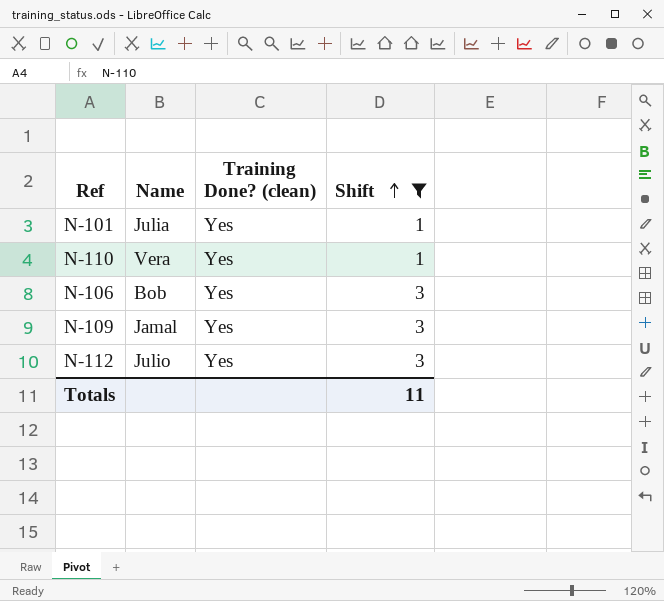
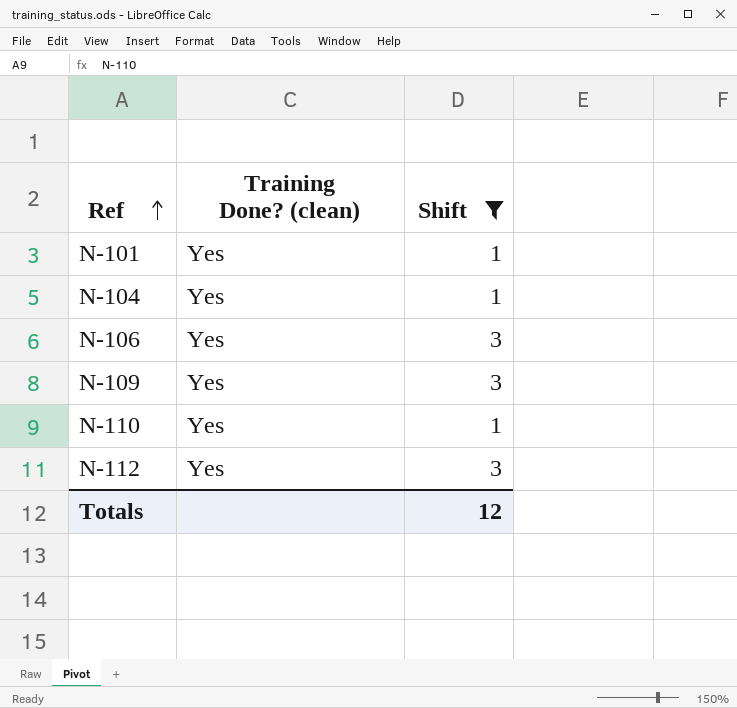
row order: Shift ascending -> Ref ascending
column Name | position: 2 -> none
row N-104: none -> Yes | 1
Totals | Shift: 11 -> 12

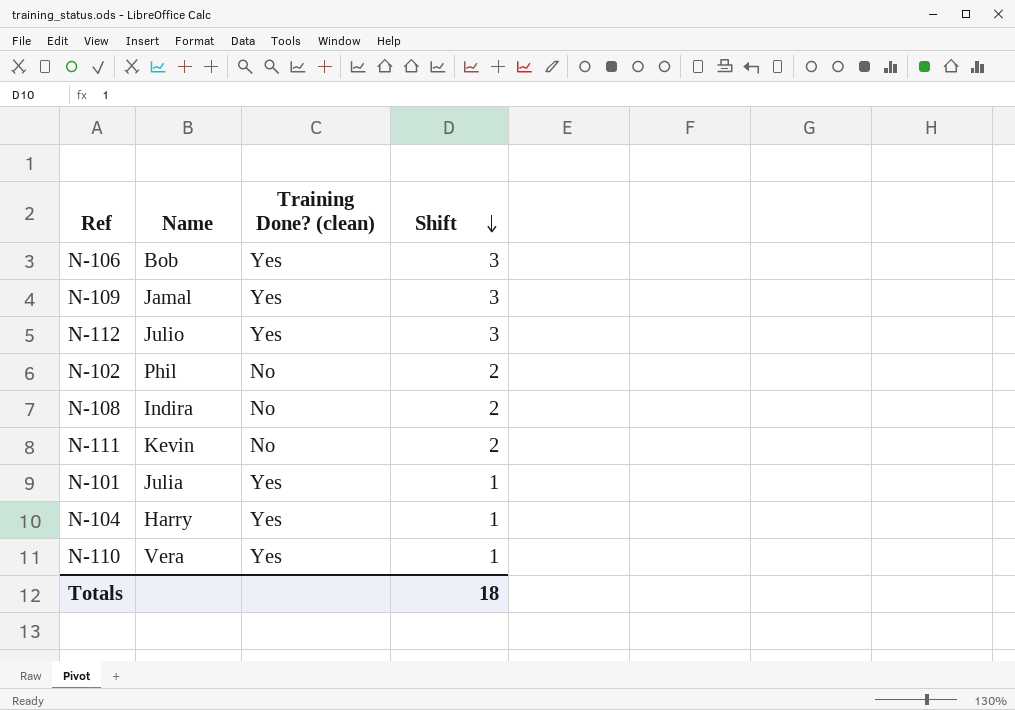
filter: Shift != 2 -> none
row order: Ref ascending -> Shift descending
column Name | position: none -> 2
Totals | Shift: 12 -> 18

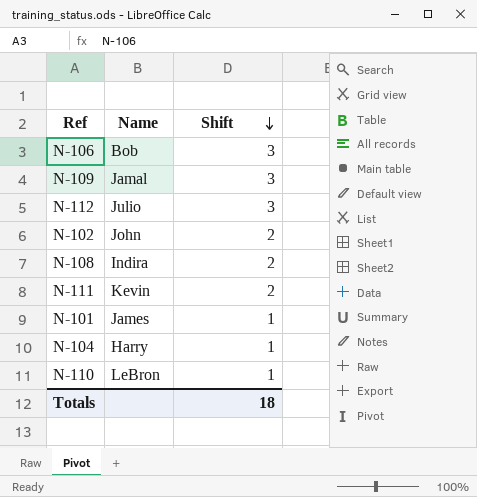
column Training Done? (clean) | position: 3 -> none
N-102 | Name: Phil -> John
N-101 | Name: Julia -> James
N-110 | Name: Vera -> LeBron

